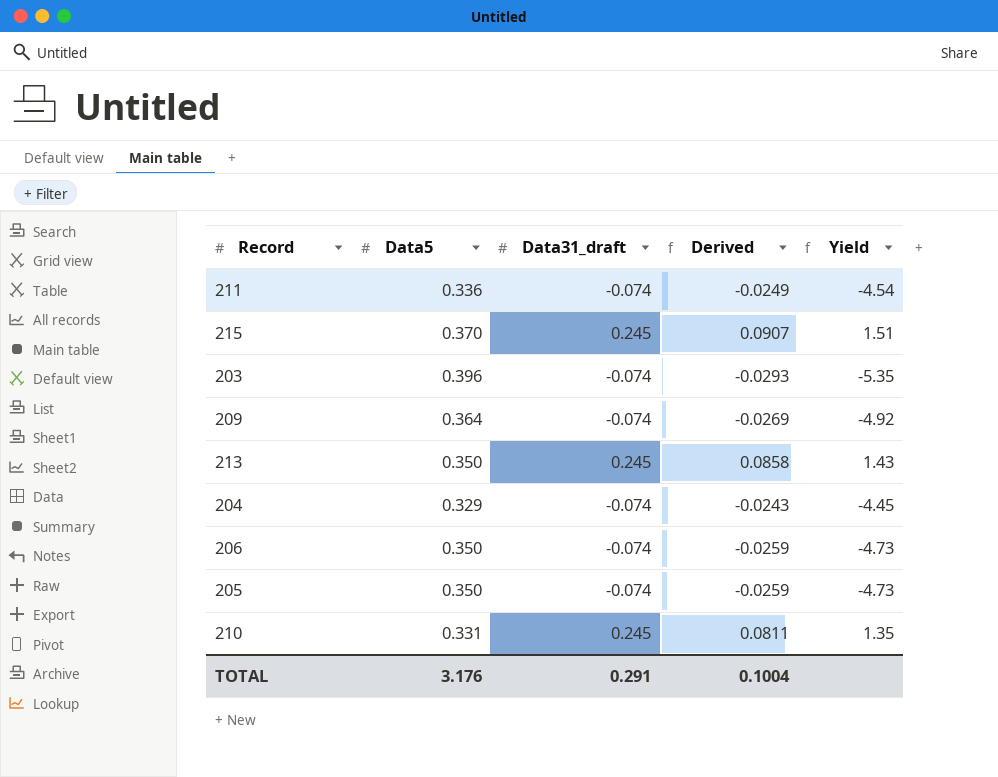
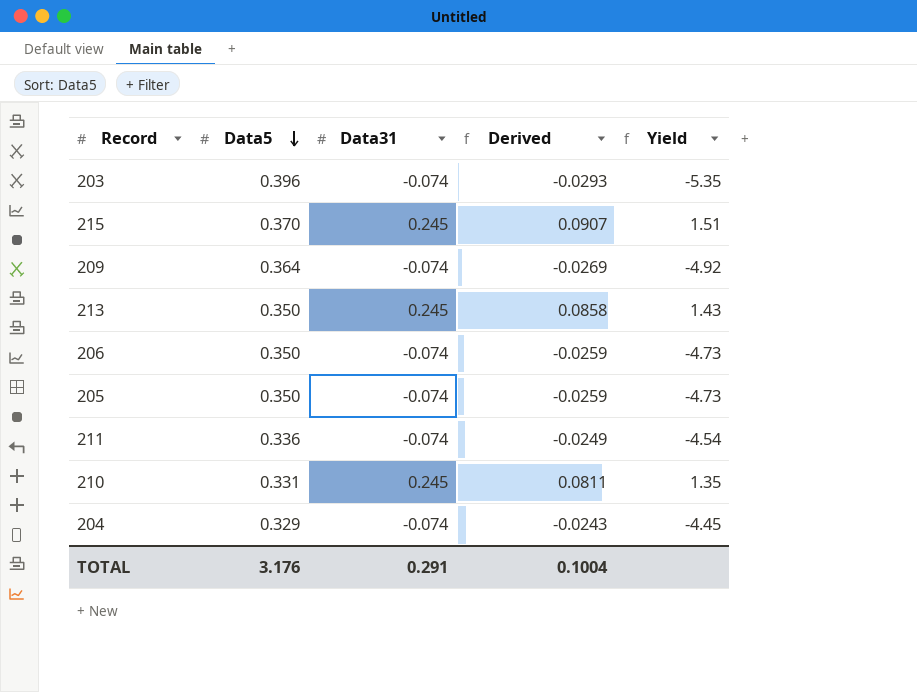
row order: none -> Data5 descending
column name: Data31_draft -> Data31

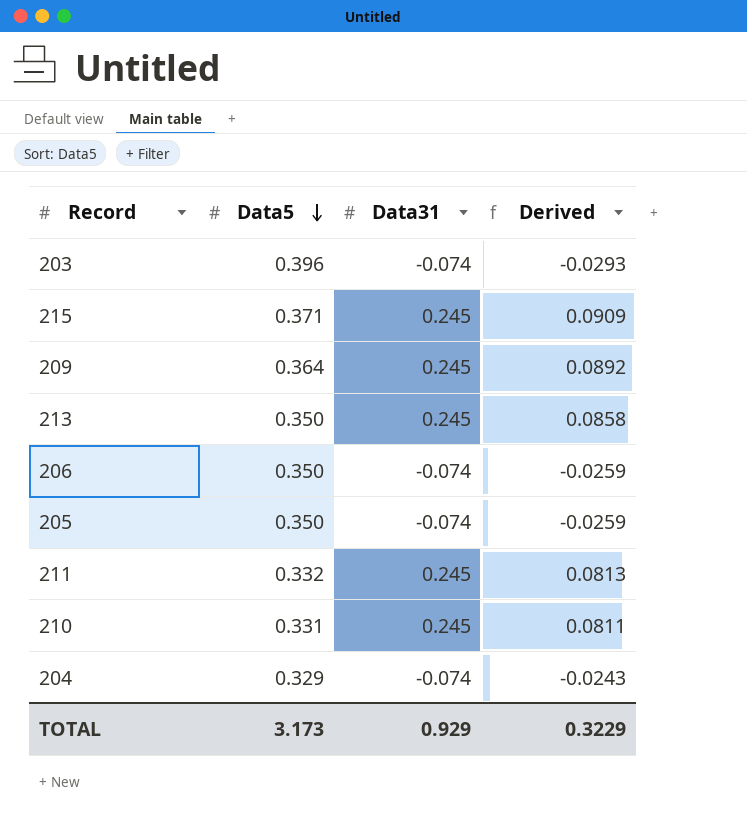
column Yield | formula: [Data5] / [Data31] -> none
215 | Data5: 0.370 -> 0.371
215 | Derived: 0.0907 -> 0.0909
209 | Data31: -0.074 -> 0.245
209 | Derived: -0.0269 -> 0.0892
211 | Data5: 0.336 -> 0.332
211 | Data31: -0.074 -> 0.245
211 | Derived: -0.0249 -> 0.0813
TOTAL | Data5: 3.176 -> 3.173
TOTAL | Data31: 0.291 -> 0.929
TOTAL | Derived: 0.1004 -> 0.3229

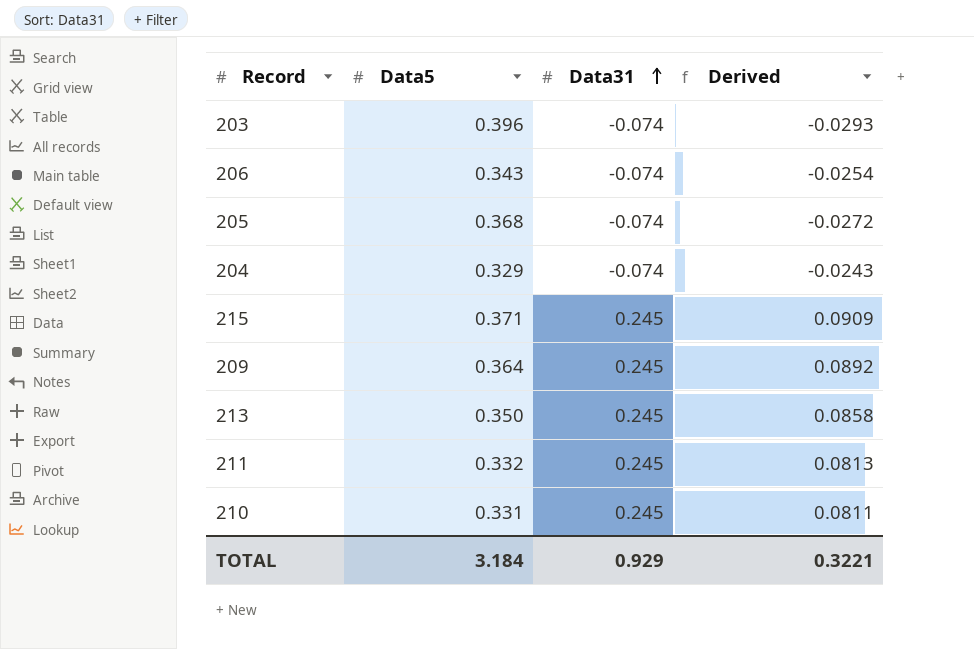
row order: Data5 descending -> Data31 ascending
206 | Data5: 0.350 -> 0.343
206 | Derived: -0.0259 -> -0.0254
205 | Data5: 0.350 -> 0.368
205 | Derived: -0.0259 -> -0.0272
TOTAL | Data5: 3.173 -> 3.184
TOTAL | Derived: 0.3229 -> 0.3221

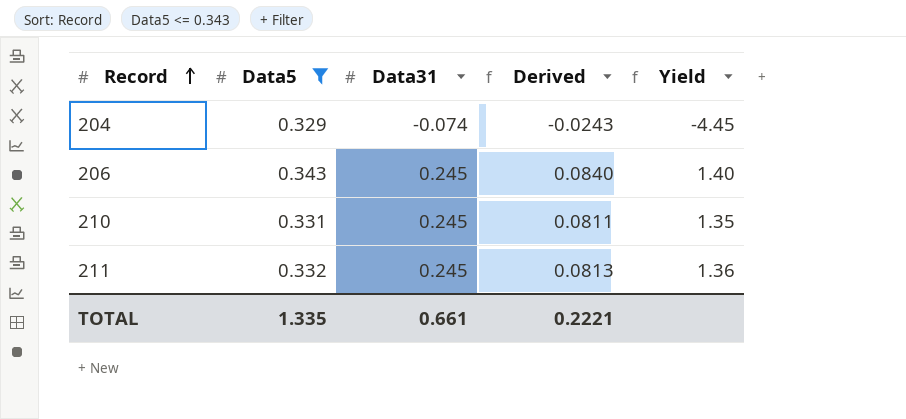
filter: none -> Data5 <= 0.343
row order: Data31 ascending -> Record ascending
column Yield | formula: none -> [Data5] / [Data31]
206 | Data31: -0.074 -> 0.245
206 | Derived: -0.0254 -> 0.0840
TOTAL | Data5: 3.184 -> 1.335
TOTAL | Data31: 0.929 -> 0.661
TOTAL | Derived: 0.3221 -> 0.2221

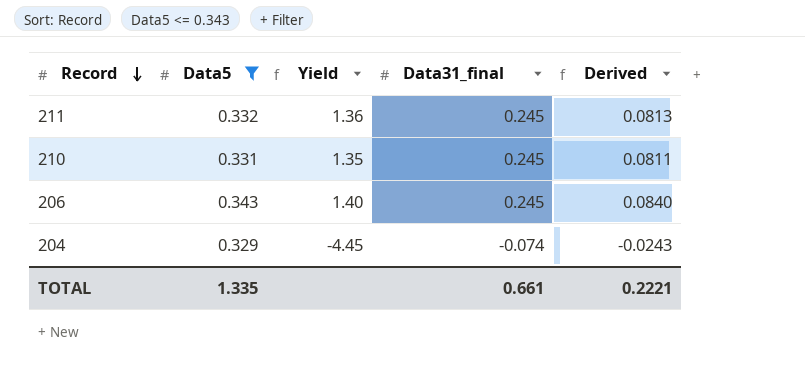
row order: Record ascending -> Record descending
column Yield | position: 5 -> 3
column name: Data31 -> Data31_final

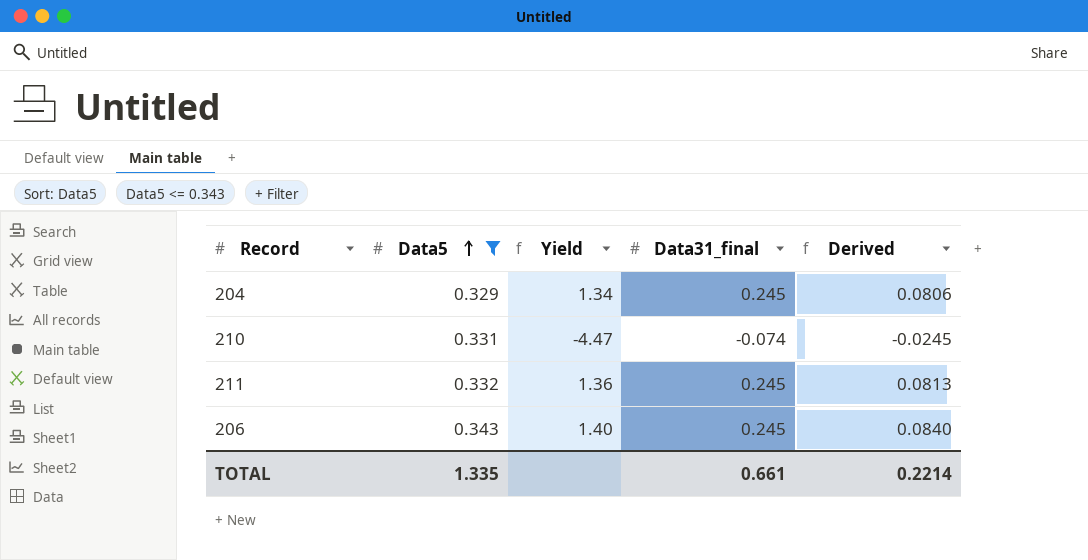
row order: Record descending -> Data5 ascending
204 | Yield: -4.45 -> 1.34
204 | Data31_final: -0.074 -> 0.245
204 | Derived: -0.0243 -> 0.0806
210 | Yield: 1.35 -> -4.47
210 | Data31_final: 0.245 -> -0.074
210 | Derived: 0.0811 -> -0.0245
TOTAL | Derived: 0.2221 -> 0.2214

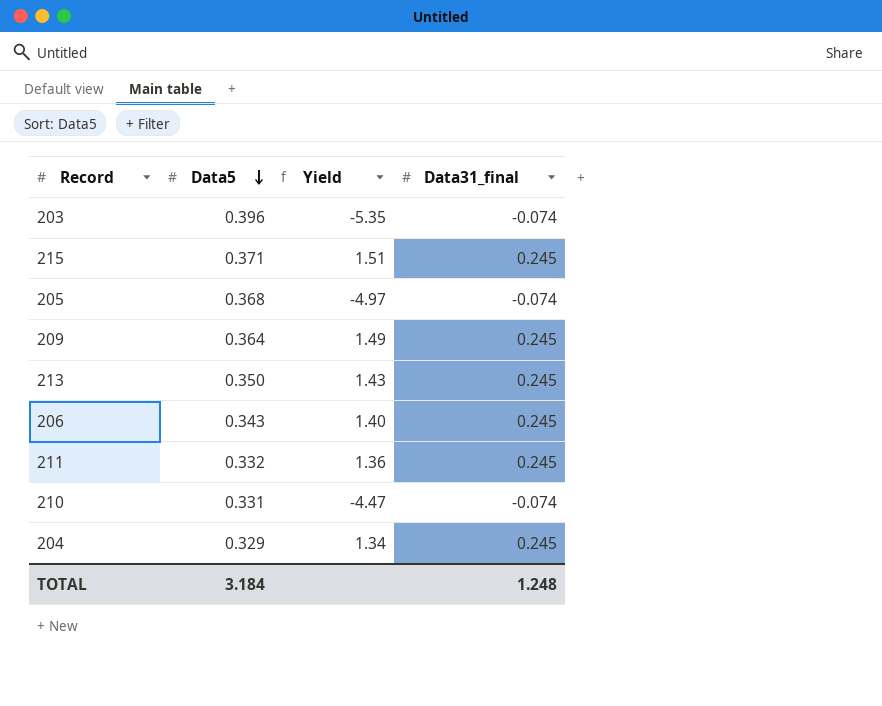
filter: Data5 <= 0.343 -> none
row order: Data5 ascending -> Data5 descending
column Derived | formula: [Data5] * [Data31_final] -> none
TOTAL | Data5: 1.335 -> 3.184
TOTAL | Data31_final: 0.661 -> 1.248

